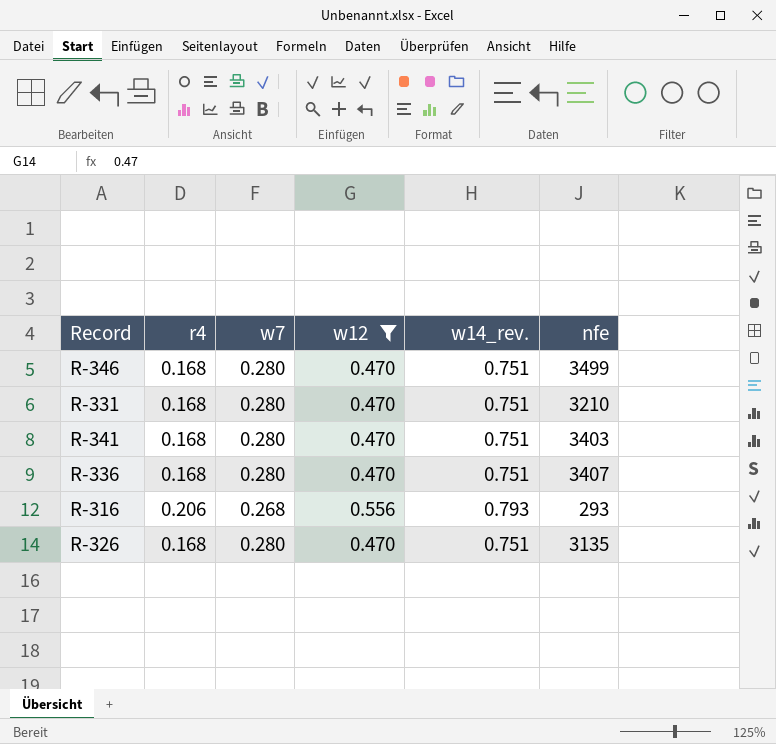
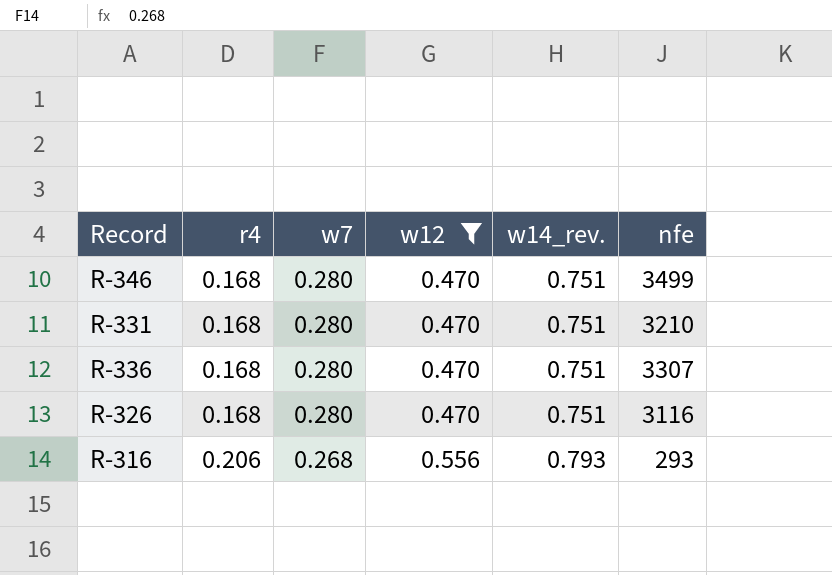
row order: none -> r4 ascending
row R-341: 0.168 | 0.280 | 0.470 | 0.751 | 3403 -> none
R-336 | nfe: 3407 -> 3307
R-326 | nfe: 3135 -> 3116

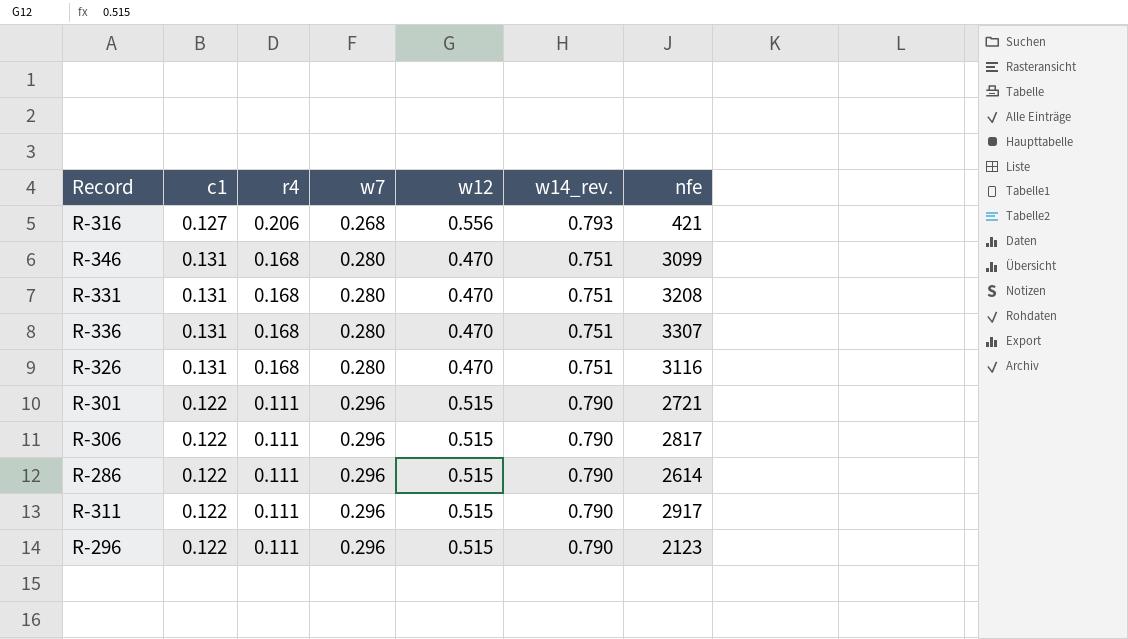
filter: w12 != 0.515 -> none
row order: r4 ascending -> r4 descending
column c1 | position: none -> 2
R-316 | nfe: 293 -> 421
R-346 | nfe: 3499 -> 3099
R-331 | nfe: 3210 -> 3208

